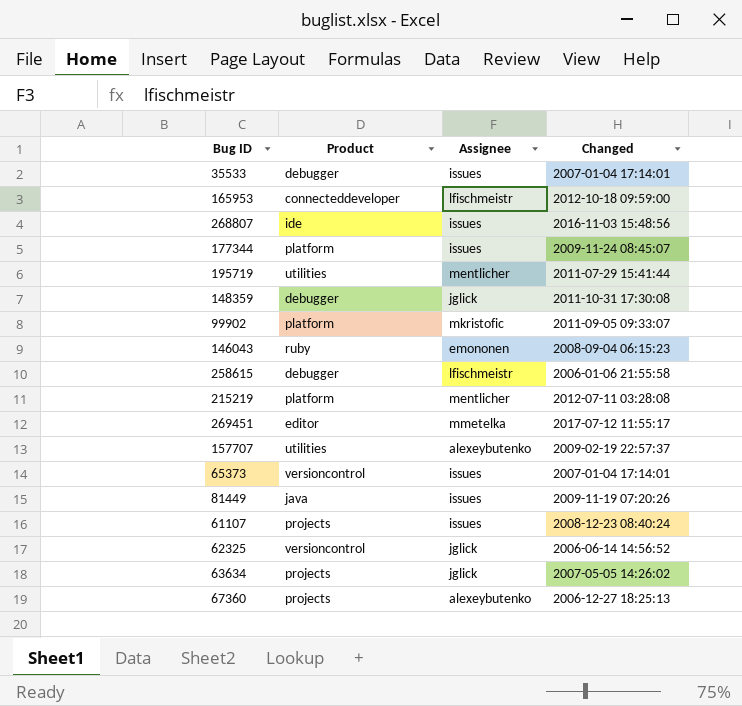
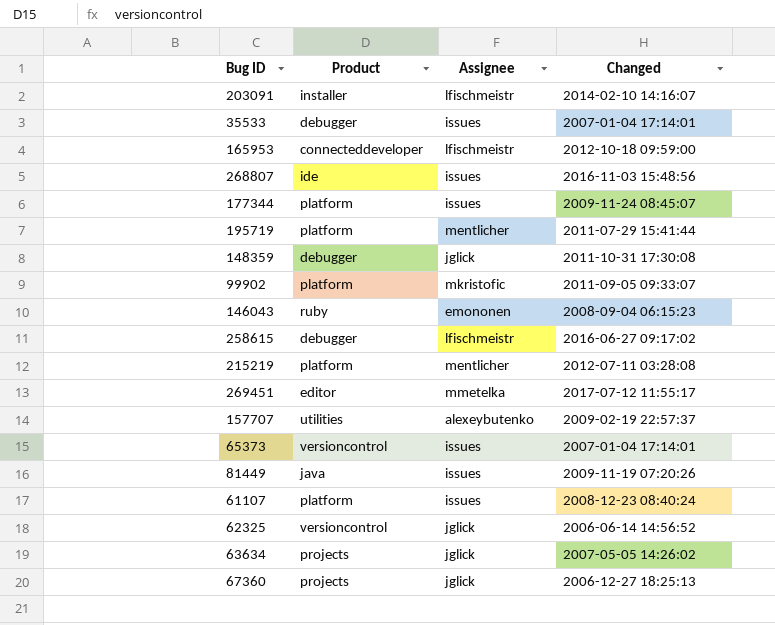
row 203091: none -> installer | lfischmeistr | 2014-02-10 14:16:07
195719 | Product: utilities -> platform
258615 | Changed: 2006-01-06 21:55:58 -> 2016-06-27 09:17:02
61107 | Product: projects -> platform
67360 | Assignee: alexeybutenko -> jglick

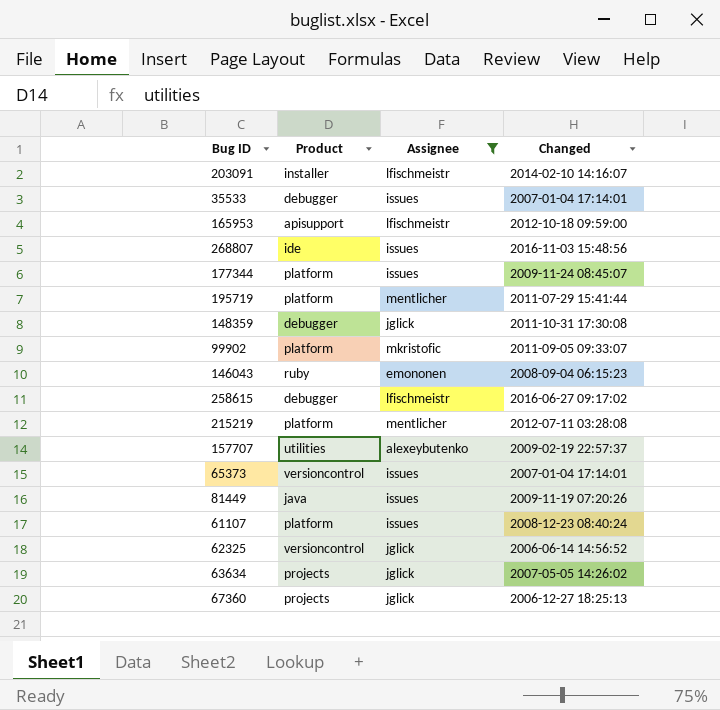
filter: none -> Assignee != mmetelka
165953 | Product: connecteddeveloper -> apisupport

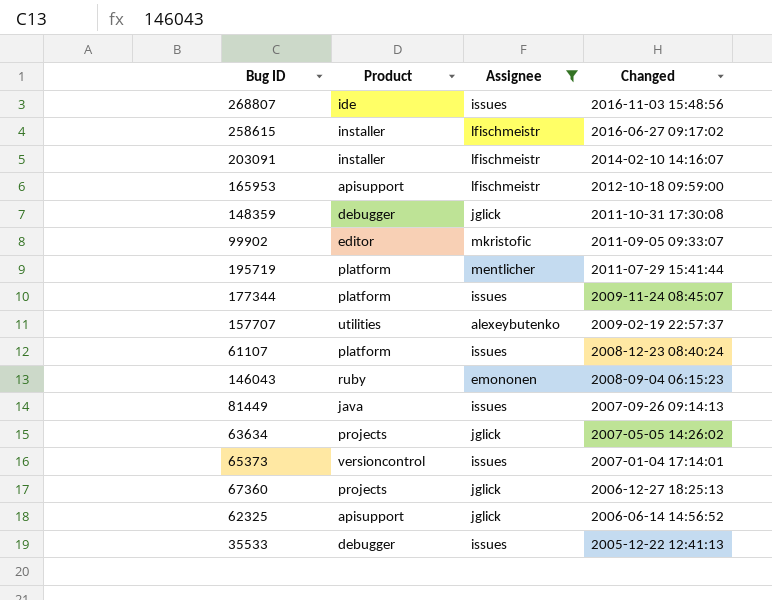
row order: none -> Changed descending
row 215219: platform | mentlicher | 2012-07-11 03:28:08 -> none
258615 | Product: debugger -> installer
99902 | Product: platform -> editor
81449 | Changed: 2009-11-19 07:20:26 -> 2007-09-26 09:14:13
62325 | Product: versioncontrol -> apisupport
35533 | Changed: 2007-01-04 17:14:01 -> 2005-12-22 12:41:13

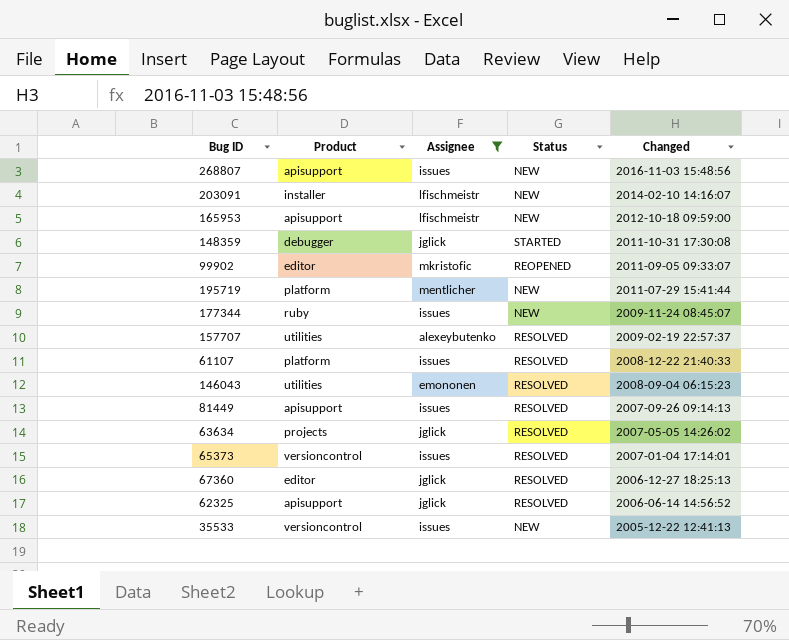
column Status | position: none -> 4
row 258615: installer | lfischmeistr | 2016-06-27 09:17:02 -> none
268807 | Product: ide -> apisupport
177344 | Product: platform -> ruby
61107 | Changed: 2008-12-23 08:40:24 -> 2008-12-22 21:40:33
146043 | Product: ruby -> utilities
81449 | Product: java -> apisupport
67360 | Product: projects -> editor
35533 | Product: debugger -> versioncontrol

